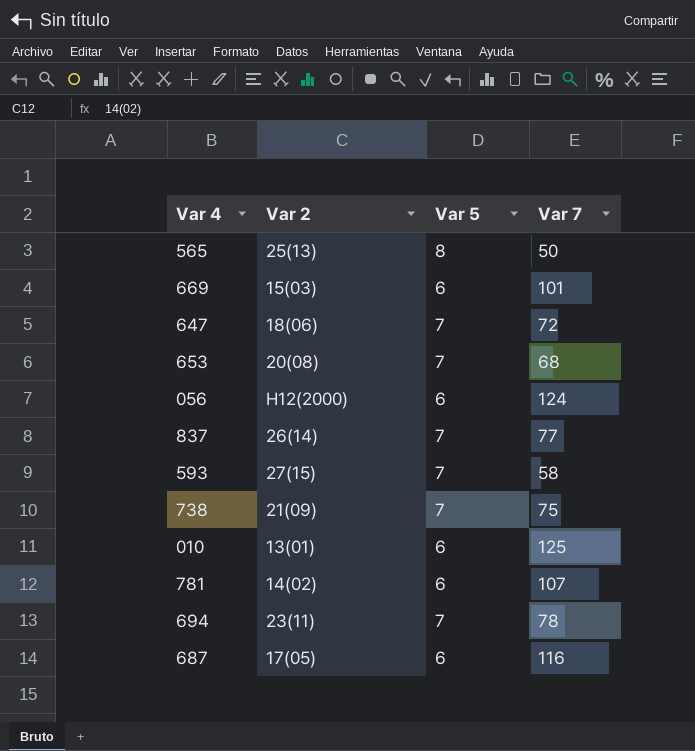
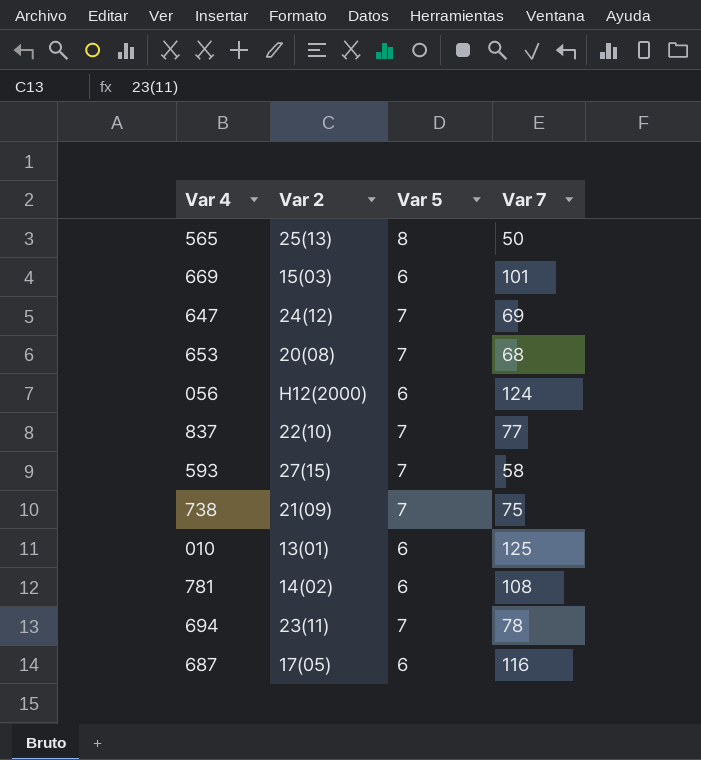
647 | Var 2: 18(06) -> 24(12)
647 | Var 7: 72 -> 69
837 | Var 2: 26(14) -> 22(10)
781 | Var 7: 107 -> 108

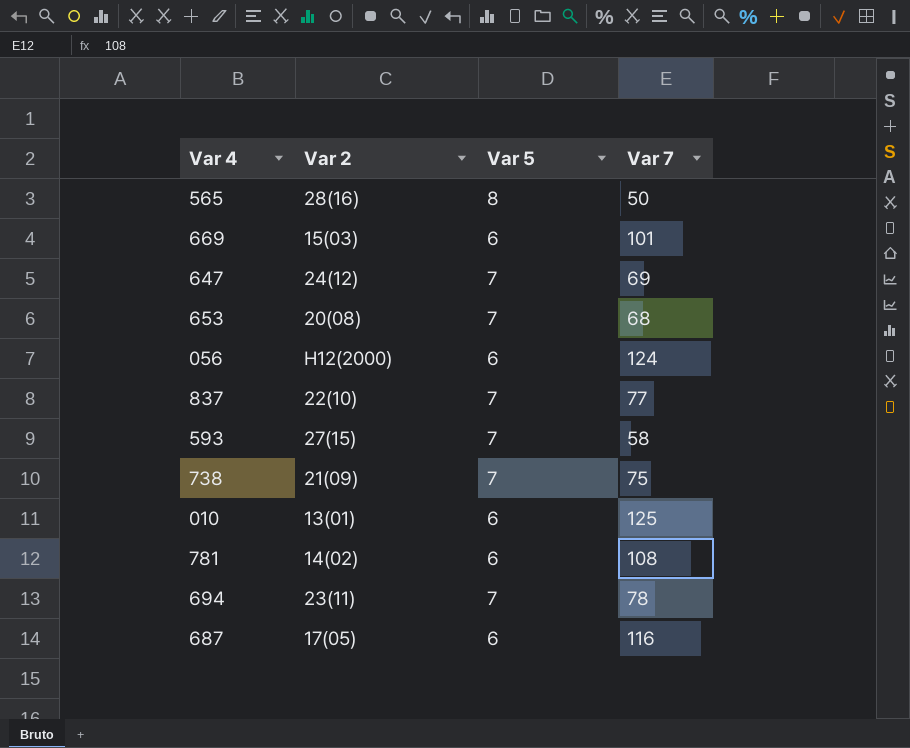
565 | Var 2: 25(13) -> 28(16)

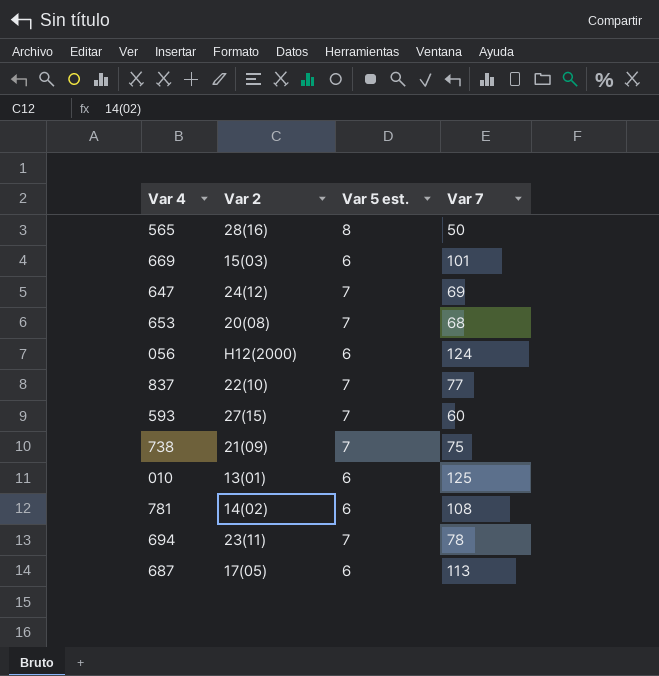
column name: Var 5 -> Var 5 est.
593 | Var 7: 58 -> 60
687 | Var 7: 116 -> 113

